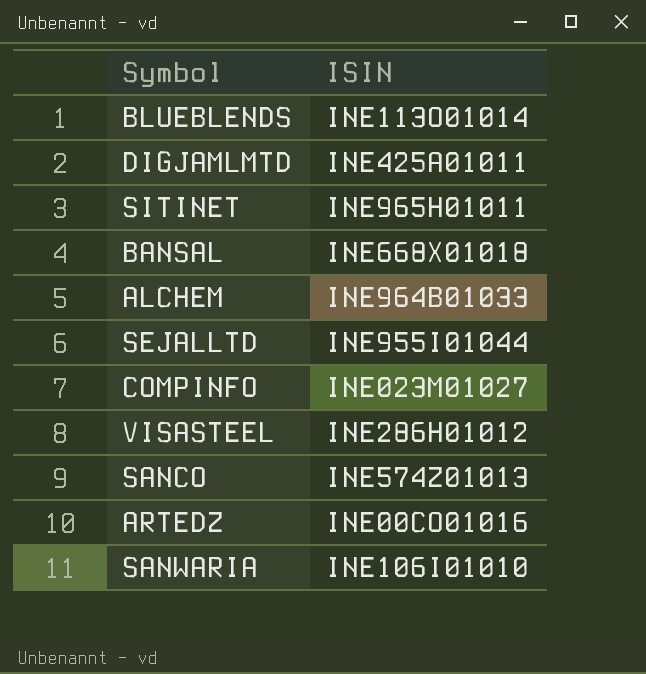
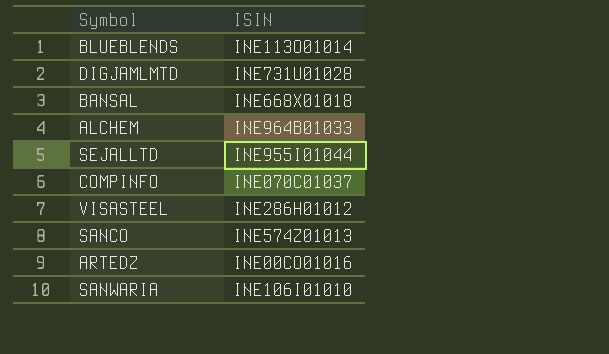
row SITINET: INE965H01011 -> none
DIGJAMLMTD | ISIN: INE425A01011 -> INE731U01028
COMPINFO | ISIN: INE023M01027 -> INE070C01037

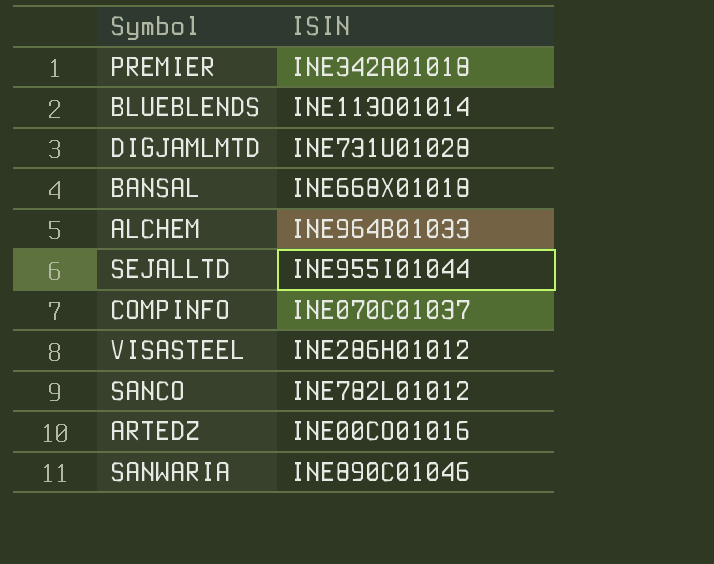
row PREMIER: none -> INE342A01018
SANCO | ISIN: INE574Z01013 -> INE782L01012
SANWARIA | ISIN: INE106I01010 -> INE890C01046

